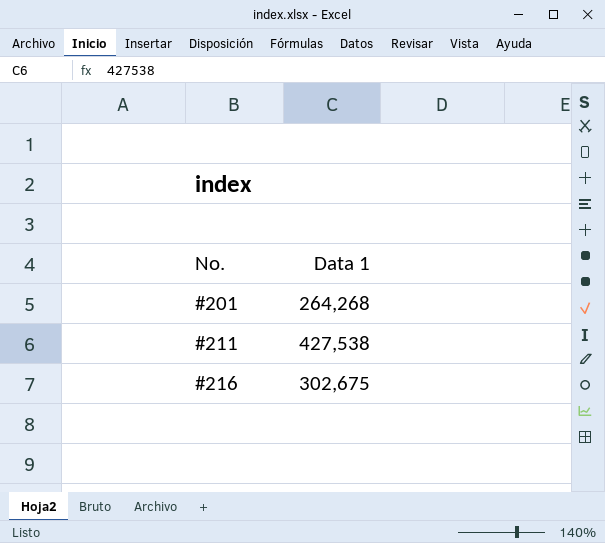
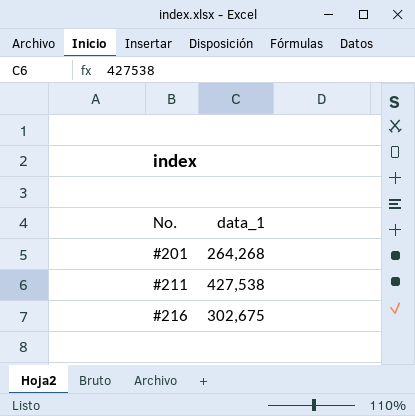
column name: Data 1 -> data_1

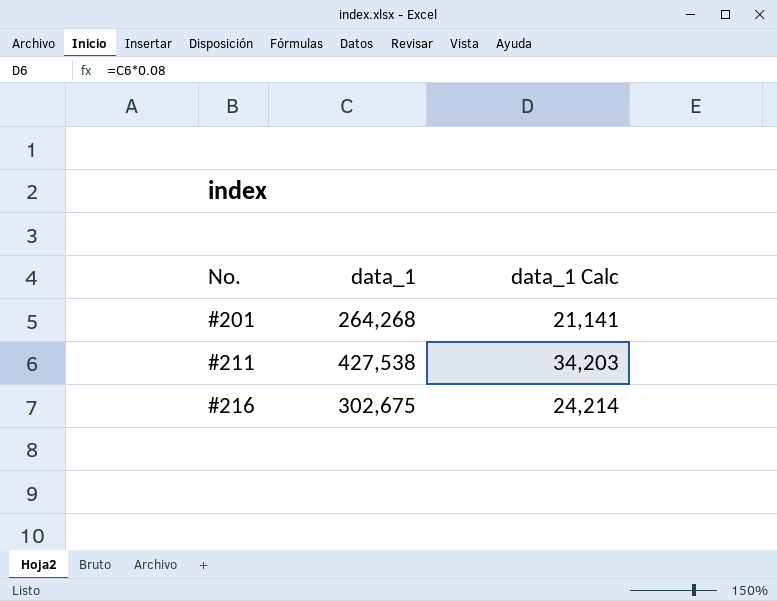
column data_1 Calc | formula: none -> [data_1] * 0.08

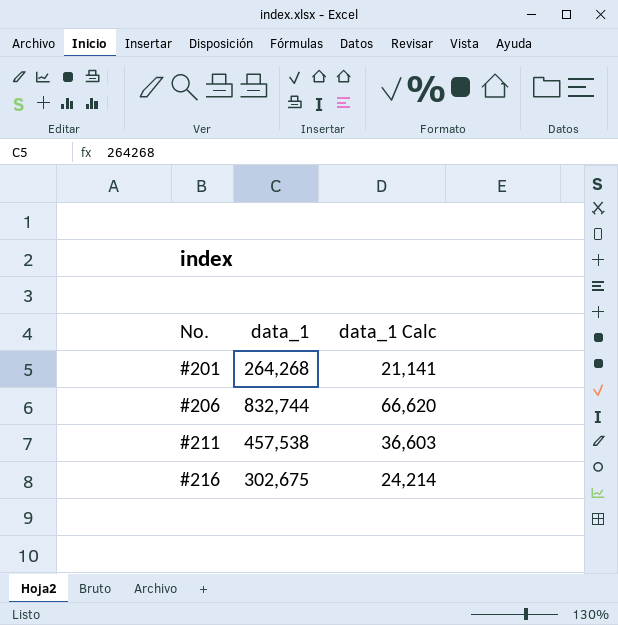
row #206: none -> 832,744 | 66,620
#211 | data_1: 427,538 -> 457,538
#211 | data_1 Calc: 34,203 -> 36,603

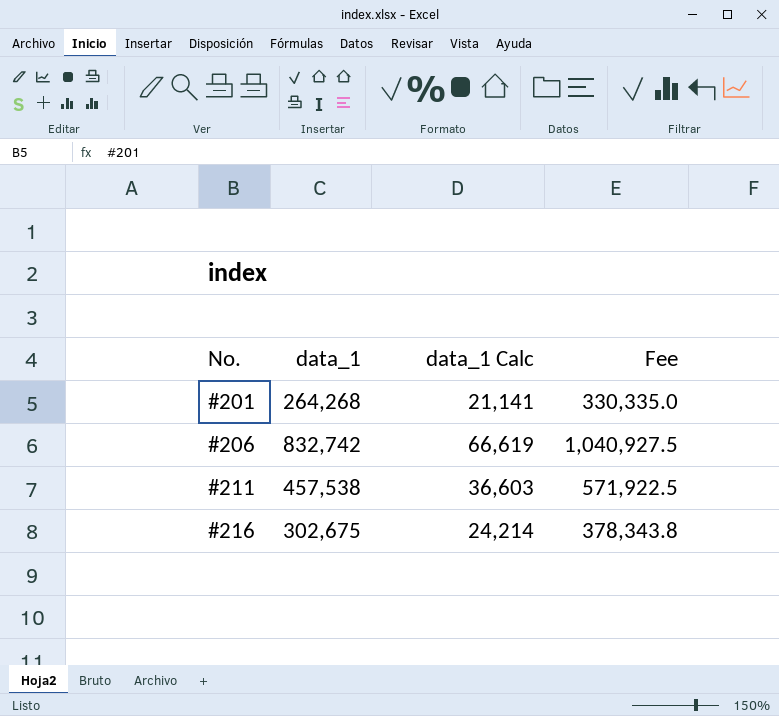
column Fee | formula: none -> [data_1] * 1.25
#206 | data_1: 832,744 -> 832,742
#206 | data_1 Calc: 66,620 -> 66,619

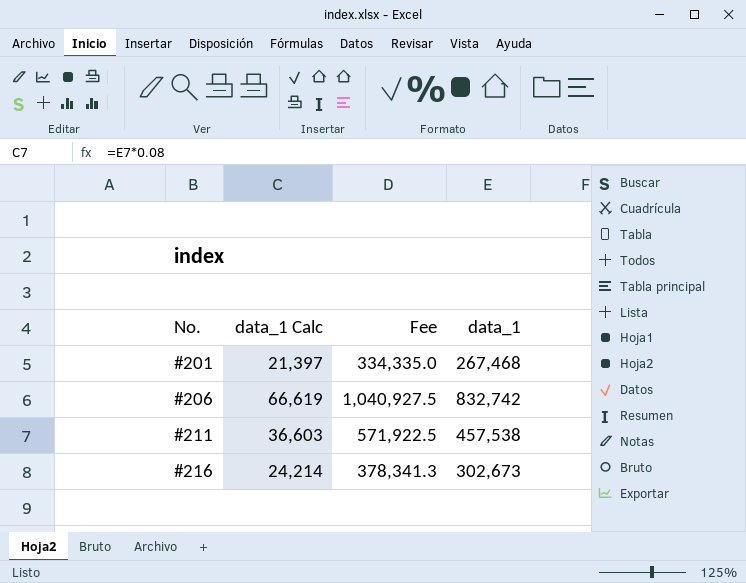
column data_1 | position: 2 -> 4
#201 | data_1 Calc: 21,141 -> 21,397
#201 | Fee: 330,335.0 -> 334,335.0
#201 | data_1: 264,268 -> 267,468
#216 | Fee: 378,343.8 -> 378,341.3
#216 | data_1: 302,675 -> 302,673

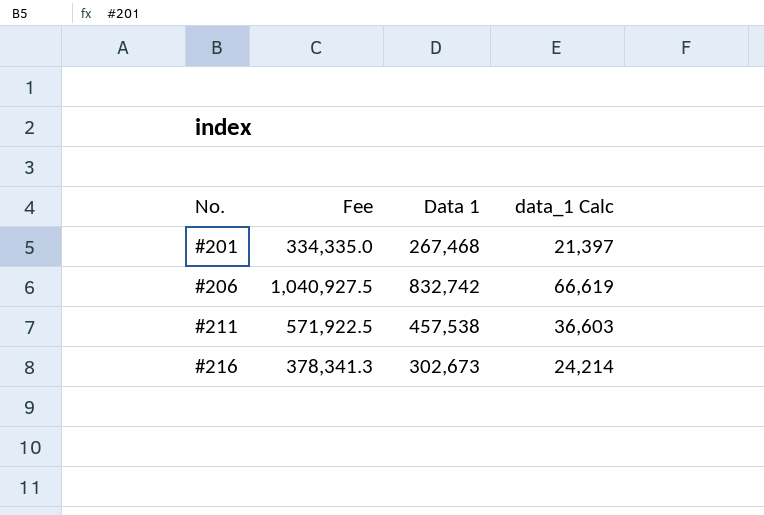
column name: data_1 -> Data 1
column data_1 Calc | position: 2 -> 4

